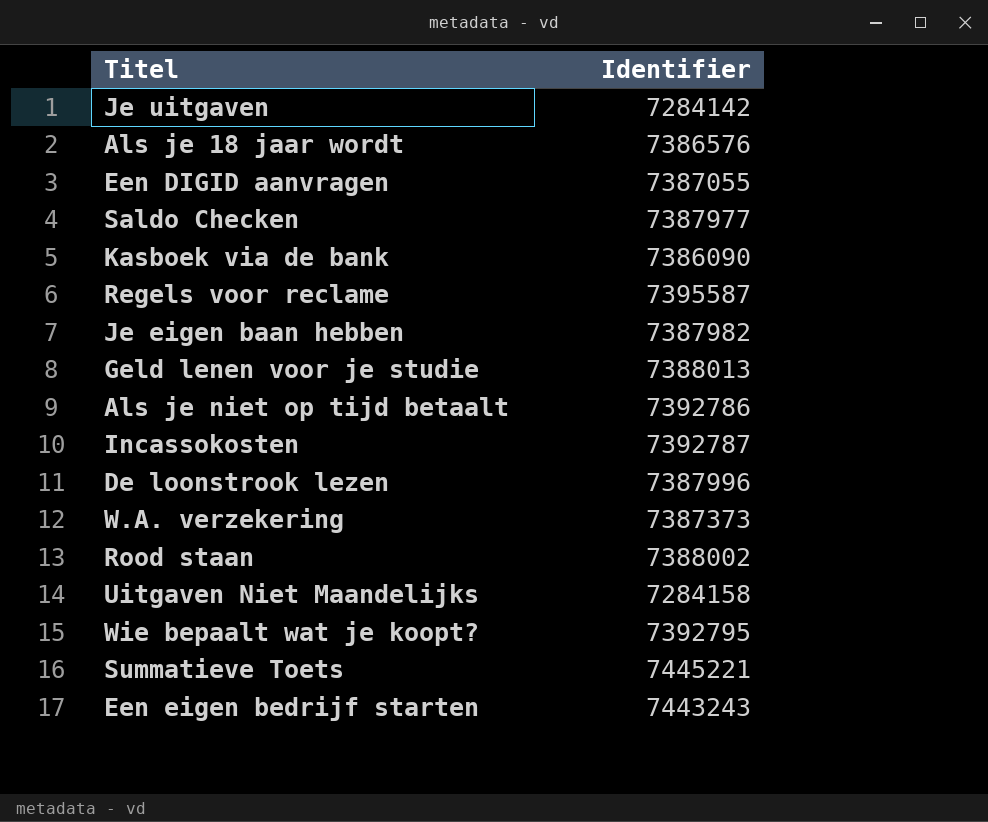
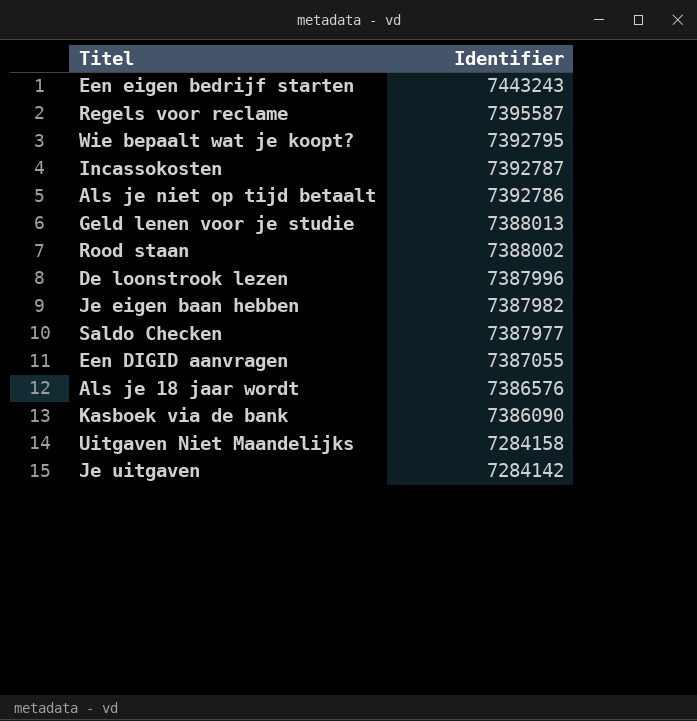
row order: none -> Identifier descending
row W.A. verzekering: 7387373 -> none
row Summatieve Toets: 7445221 -> none

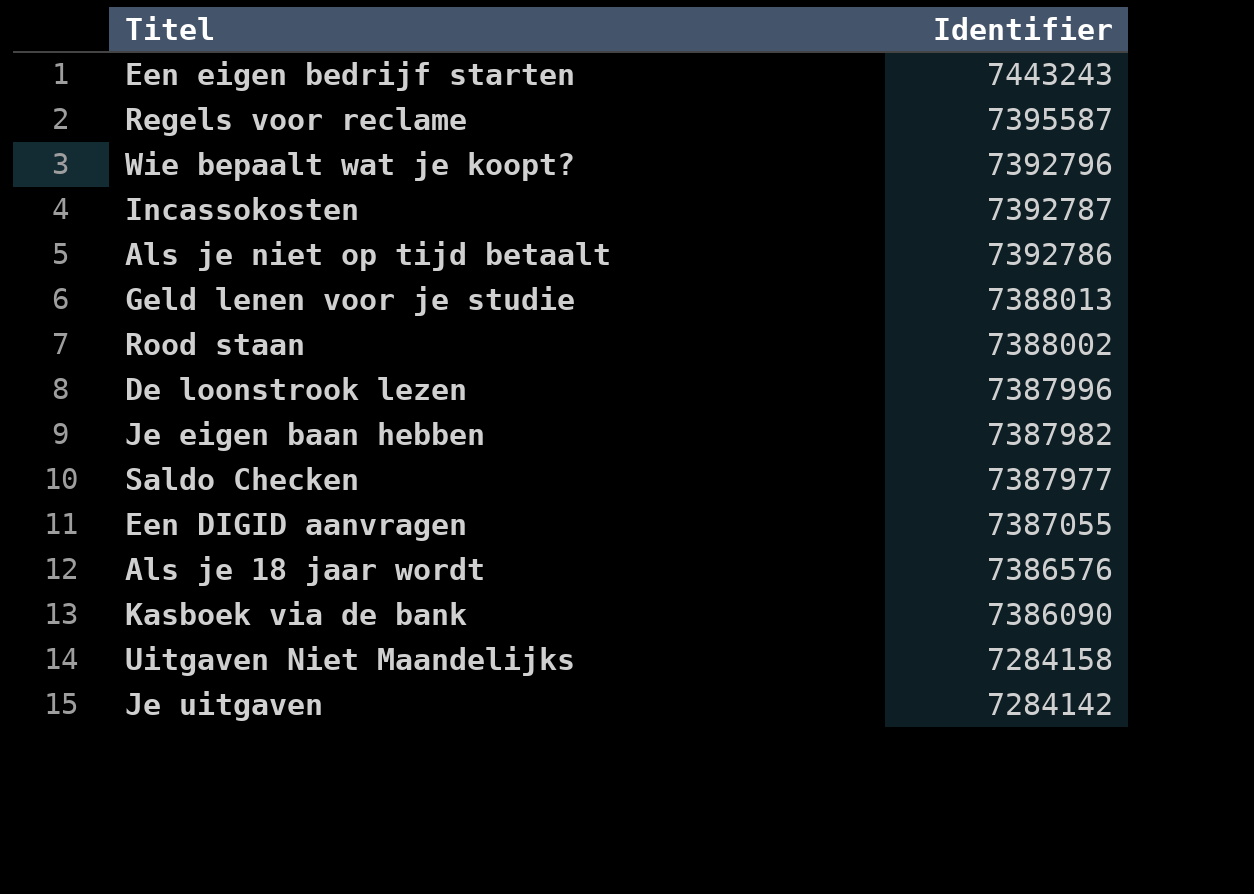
Wie bepaalt wat je koopt? | Identifier: 7392795 -> 7392796

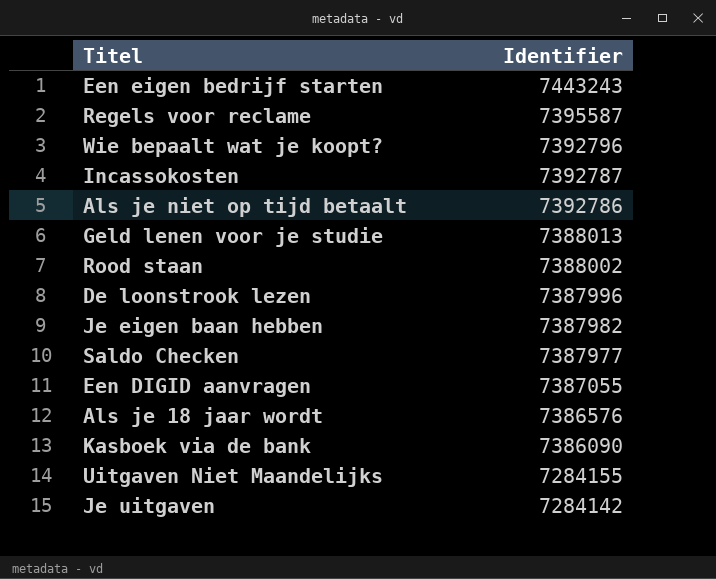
Uitgaven Niet Maandelijks | Identifier: 7284158 -> 7284155

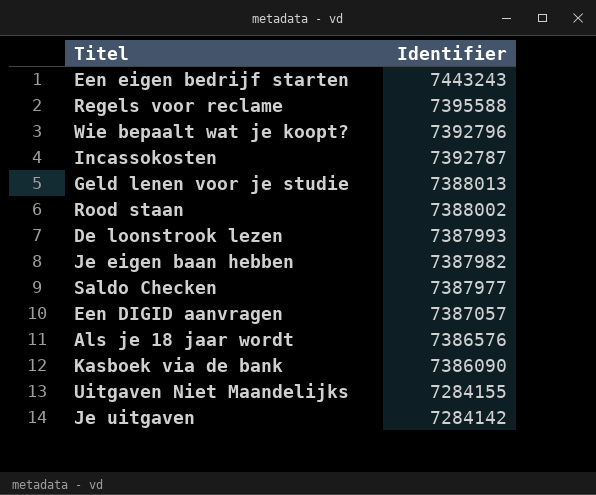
row Als je niet op tijd betaalt: 7392786 -> none
Regels voor reclame | Identifier: 7395587 -> 7395588
De loonstrook lezen | Identifier: 7387996 -> 7387993
Een DIGID aanvragen | Identifier: 7387055 -> 7387057

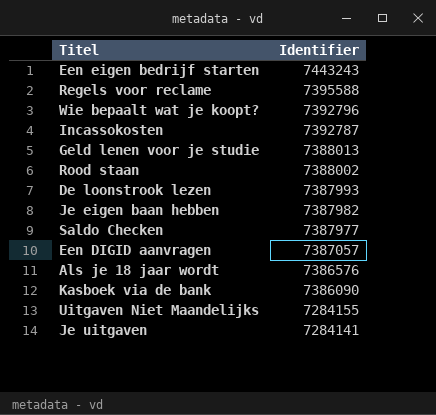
Je uitgaven | Identifier: 7284142 -> 7284141

